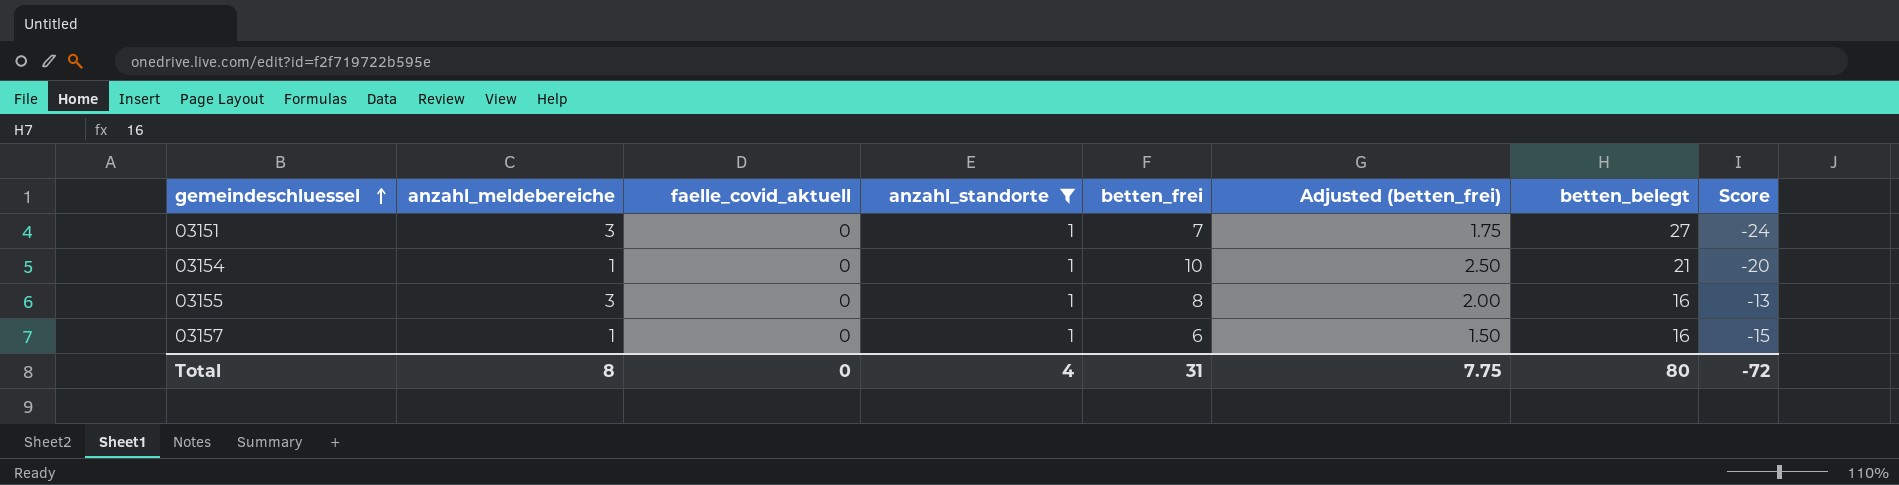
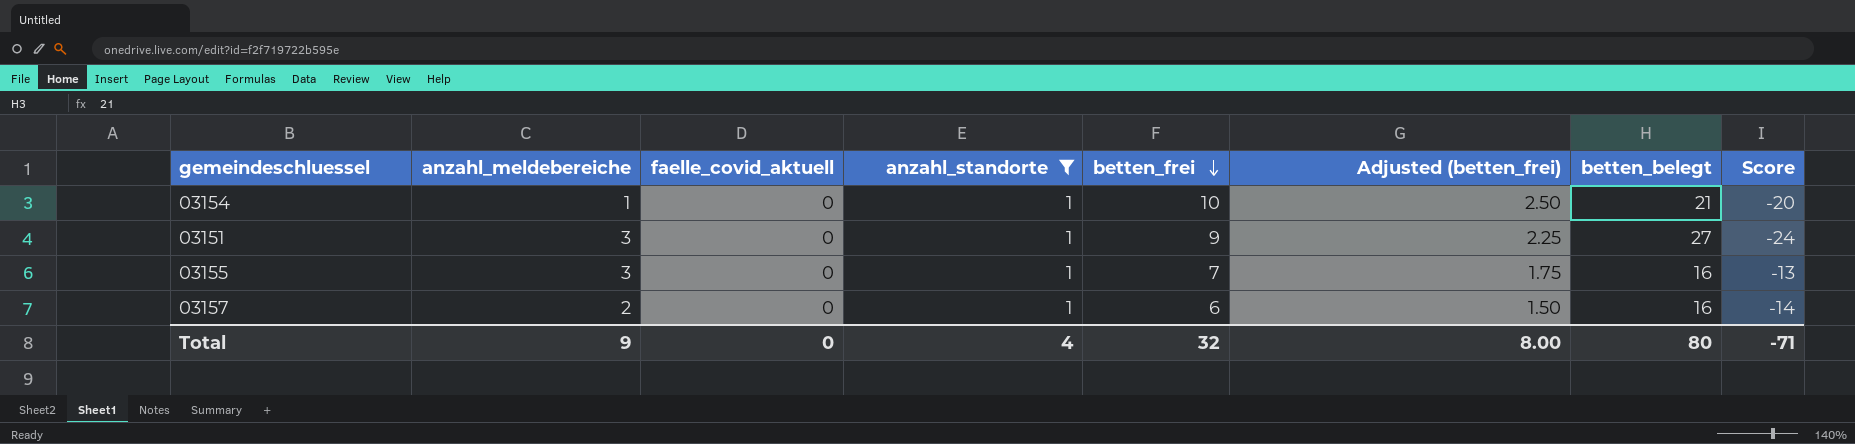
row order: gemeindeschluessel ascending -> betten_frei descending
03151 | betten_frei: 7 -> 9
03151 | Adjusted (betten_frei): 1.75 -> 2.25
03155 | betten_frei: 8 -> 7
03155 | Adjusted (betten_frei): 2.00 -> 1.75
03157 | anzahl_meldebereiche: 1 -> 2
03157 | Score: -15 -> -14
Total | anzahl_meldebereiche: 8 -> 9
Total | betten_frei: 31 -> 32
Total | Adjusted (betten_frei): 7.75 -> 8.00
Total | Score: -72 -> -71

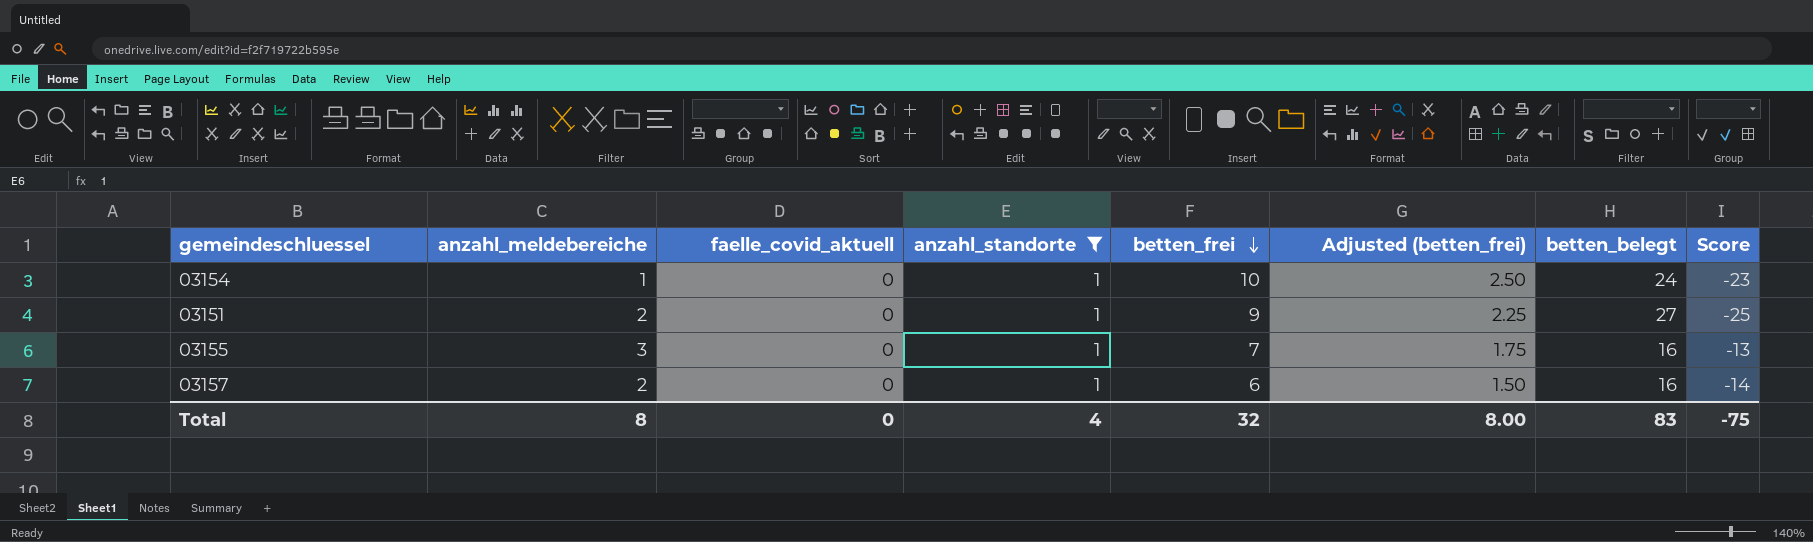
03154 | betten_belegt: 21 -> 24
03154 | Score: -20 -> -23
03151 | anzahl_meldebereiche: 3 -> 2
03151 | Score: -24 -> -25
Total | anzahl_meldebereiche: 9 -> 8
Total | betten_belegt: 80 -> 83
Total | Score: -71 -> -75

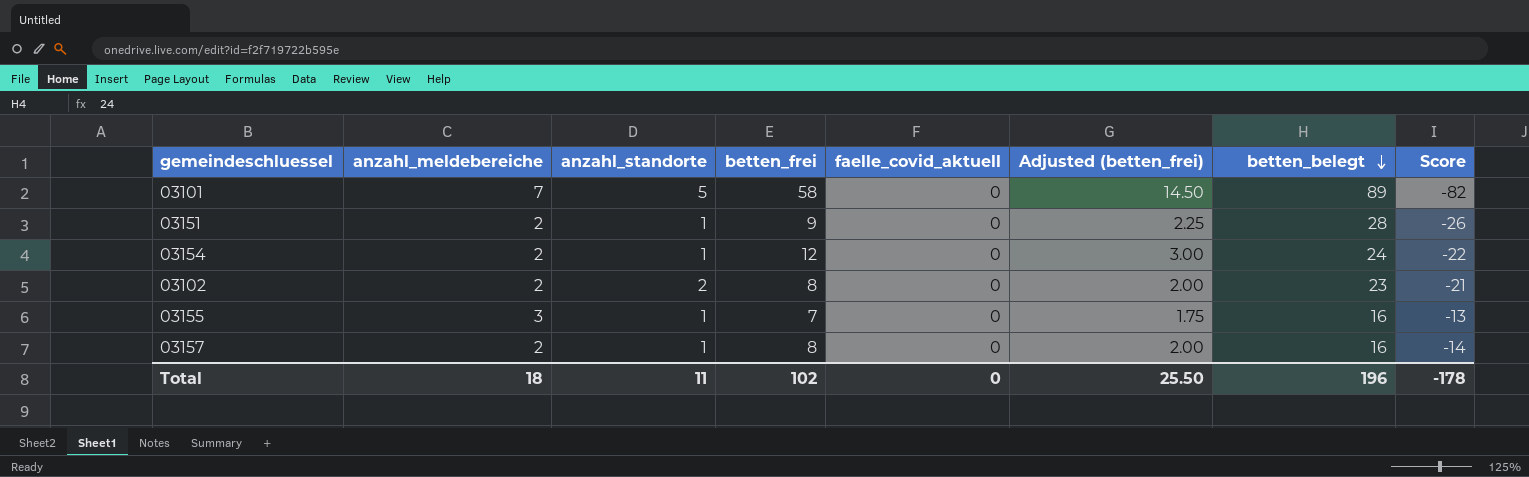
filter: anzahl_standorte = 1 -> none
row order: betten_frei descending -> betten_belegt descending
column faelle_covid_aktuell | position: 3 -> 5
03151 | betten_belegt: 27 -> 28
03151 | Score: -25 -> -26
03154 | anzahl_meldebereiche: 1 -> 2
03154 | betten_frei: 10 -> 12
03154 | Adjusted (betten_frei): 2.50 -> 3.00
03154 | Score: -23 -> -22
03157 | betten_frei: 6 -> 8
03157 | Adjusted (betten_frei): 1.50 -> 2.00
Total | anzahl_meldebereiche: 8 -> 18
Total | anzahl_standorte: 4 -> 11
Total | betten_frei: 32 -> 102
Total | Adjusted (betten_frei): 8.00 -> 25.50
Total | betten_belegt: 83 -> 196
Total | Score: -75 -> -178

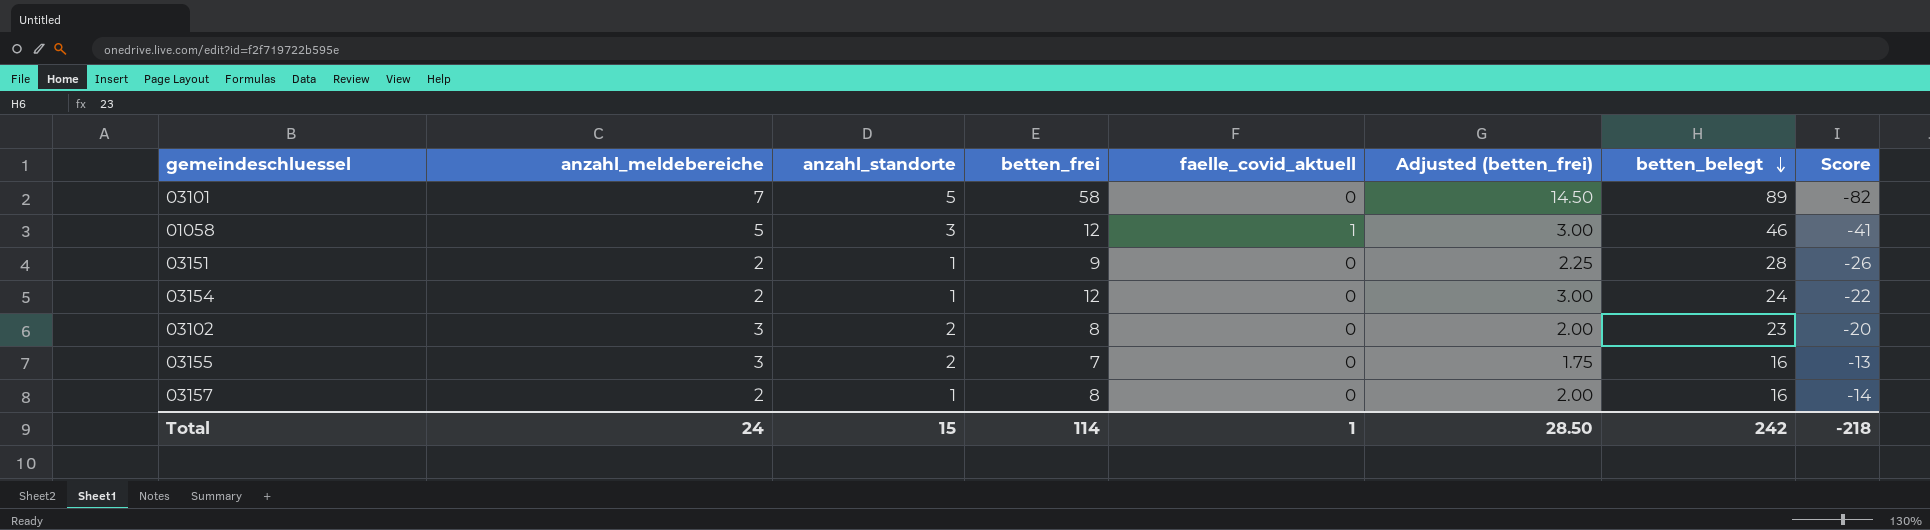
row 01058: none -> 5 | 3 | 12 | 1 | 3.00 | 46 | -41
03102 | anzahl_meldebereiche: 2 -> 3
03102 | Score: -21 -> -20
03155 | anzahl_standorte: 1 -> 2
Total | anzahl_meldebereiche: 18 -> 24
Total | anzahl_standorte: 11 -> 15
Total | betten_frei: 102 -> 114
Total | faelle_covid_aktuell: 0 -> 1
Total | Adjusted (betten_frei): 25.50 -> 28.50
Total | betten_belegt: 196 -> 242
Total | Score: -178 -> -218

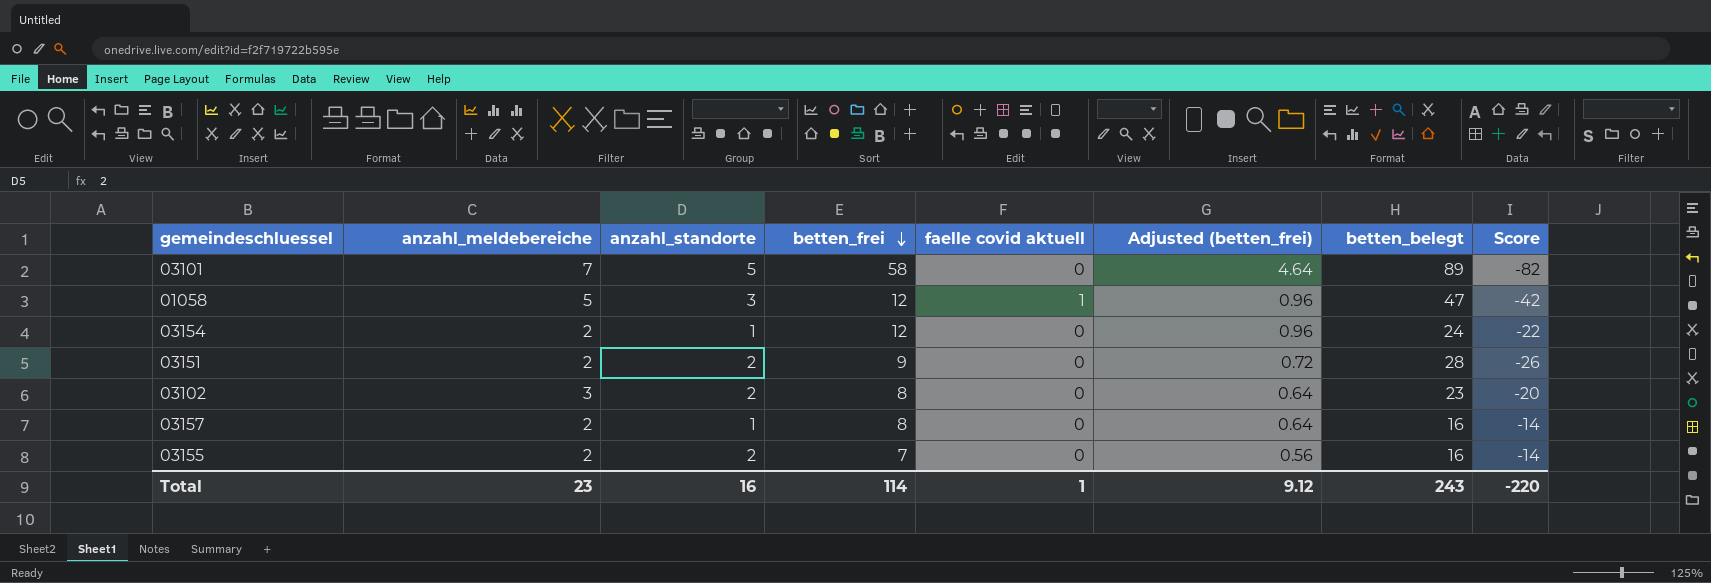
row order: betten_belegt descending -> betten_frei descending
column name: faelle_covid_aktuell -> faelle covid aktuell
column Adjusted (betten_frei) | formula: [betten_frei] * 0.25 -> [betten_frei] * 0.08
01058 | betten_belegt: 46 -> 47
01058 | Score: -41 -> -42
03151 | anzahl_standorte: 1 -> 2
03155 | anzahl_meldebereiche: 3 -> 2
03155 | Score: -13 -> -14
Total | anzahl_meldebereiche: 24 -> 23
Total | anzahl_standorte: 15 -> 16
Total | Adjusted (betten_frei): 28.50 -> 9.12
Total | betten_belegt: 242 -> 243
Total | Score: -218 -> -220

